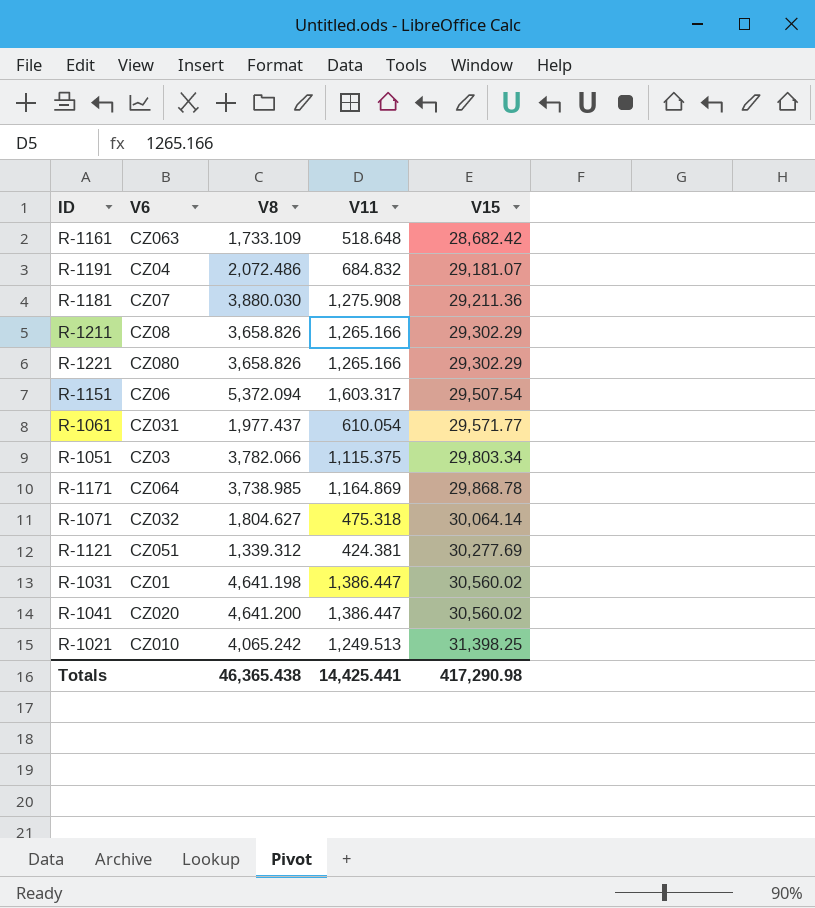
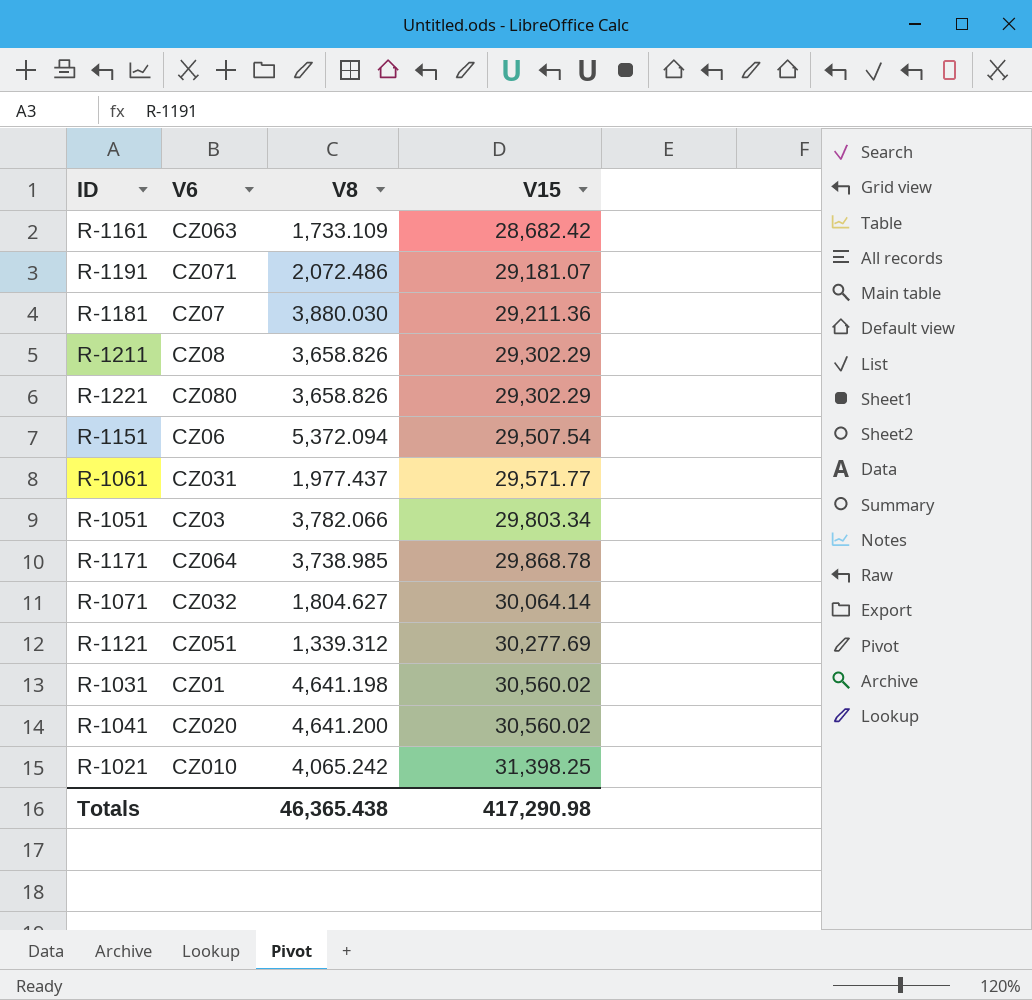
column V11 | position: 4 -> none
R-1191 | V6: CZ04 -> CZ071

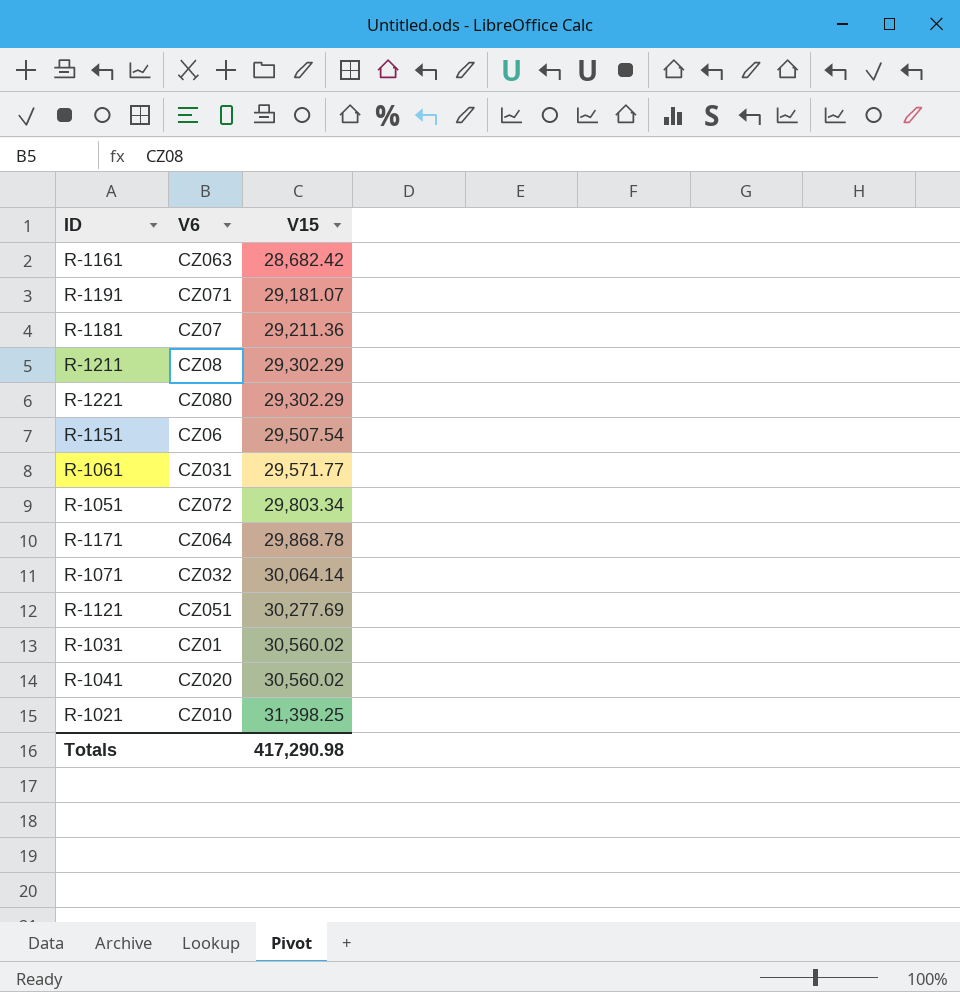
column V8 | position: 3 -> none
R-1051 | V6: CZ03 -> CZ072

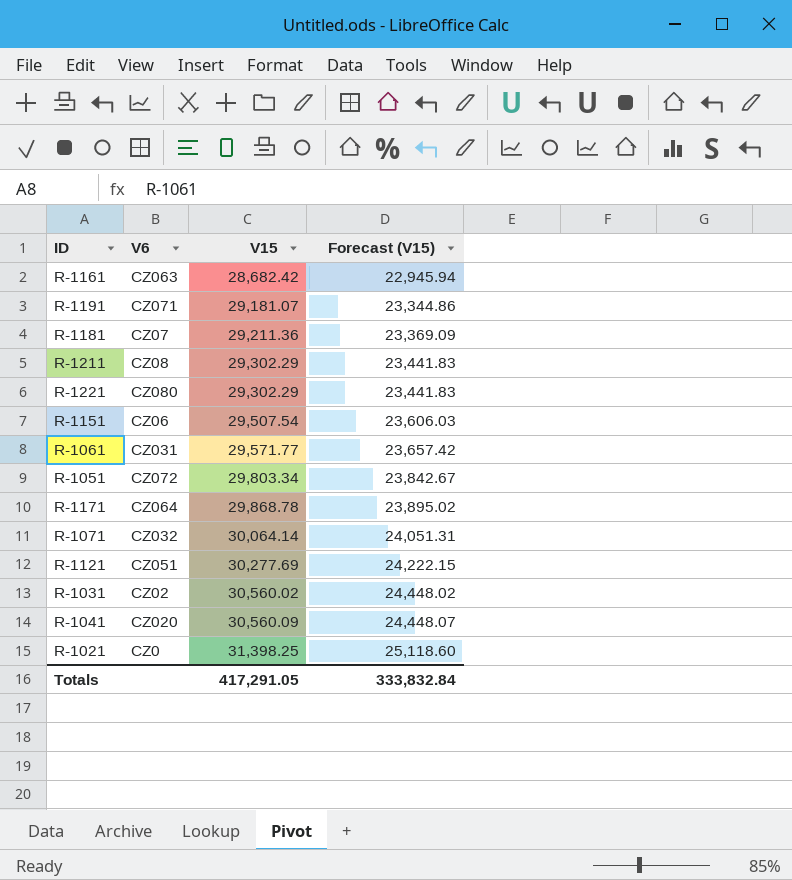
column Forecast (V15) | formula: none -> [V15] * 0.8
R-1031 | V6: CZ01 -> CZ02
R-1041 | V15: 30,560.02 -> 30,560.09
R-1021 | V6: CZ010 -> CZ0
Totals | V15: 417,290.98 -> 417,291.05

